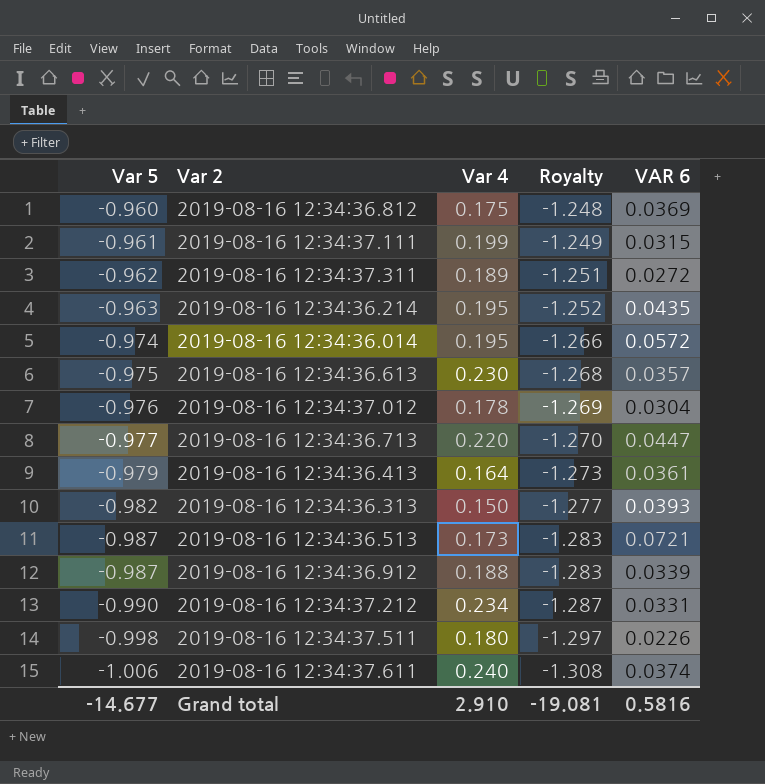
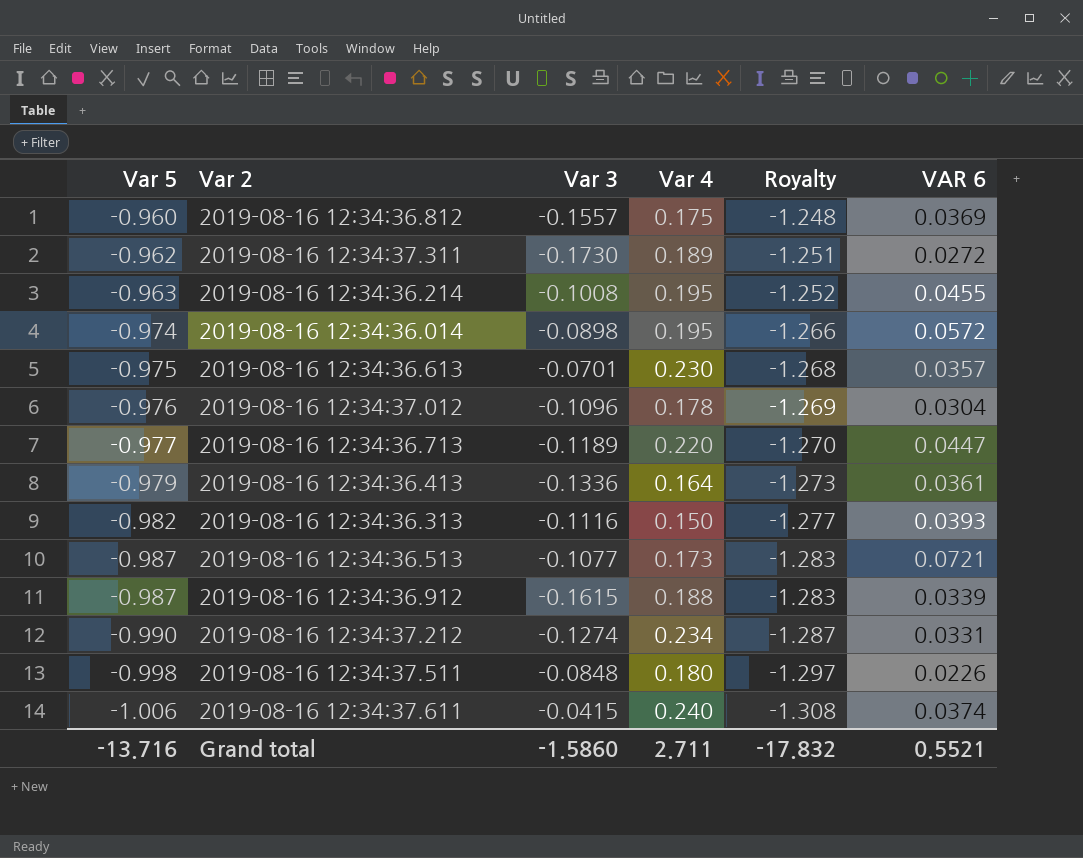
column Var 3 | position: none -> 3
row 2019-08-16 12:34:37.111: -0.961 | 0.199 | -1.249 | 0.0315 -> none
2019-08-16 12:34:36.214 | VAR 6: 0.0435 -> 0.0455
Grand total | Var 5: -14.677 -> -13.716
Grand total | Var 4: 2.910 -> 2.711
Grand total | Royalty: -19.081 -> -17.832
Grand total | VAR 6: 0.5816 -> 0.5521

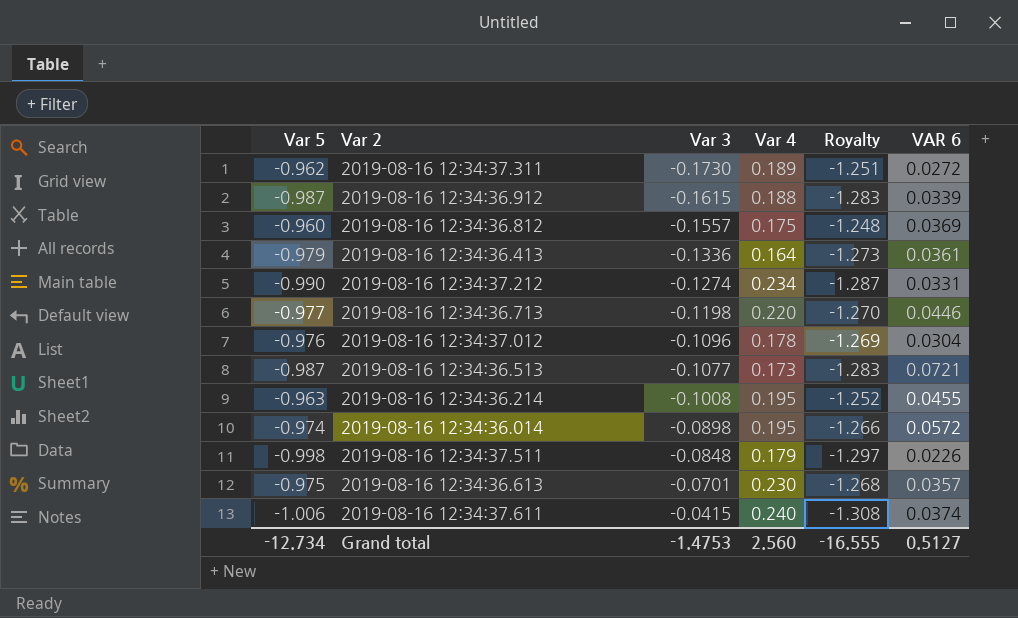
row order: Var 5 descending -> Var 3 ascending
row 2019-08-16 12:34:36.313: -0.982 | -0.1116 | 0.150 | -1.277 | 0.0393 -> none
2019-08-16 12:34:36.713 | Var 3: -0.1189 -> -0.1198
2019-08-16 12:34:36.713 | VAR 6: 0.0447 -> 0.0446
2019-08-16 12:34:37.511 | Var 4: 0.180 -> 0.179
Grand total | Var 5: -13.716 -> -12.734
Grand total | Var 3: -1.5860 -> -1.4753
Grand total | Var 4: 2.711 -> 2.560
Grand total | Royalty: -17.832 -> -16.555
Grand total | VAR 6: 0.5521 -> 0.5127

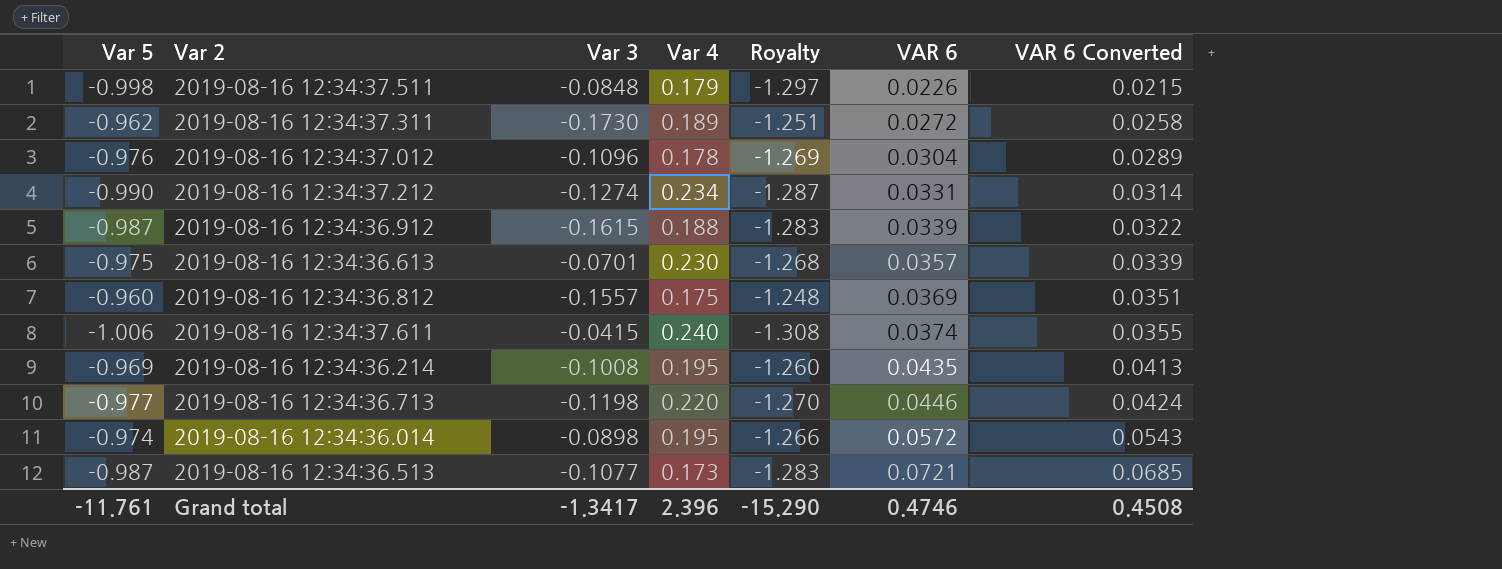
row order: Var 3 ascending -> VAR 6 ascending
column VAR 6 Converted | formula: none -> [VAR 6] * 0.95
row 2019-08-16 12:34:36.413: -0.979 | -0.1336 | 0.164 | -1.273 | 0.0361 -> none
2019-08-16 12:34:36.214 | Var 5: -0.963 -> -0.969
2019-08-16 12:34:36.214 | Royalty: -1.252 -> -1.260
2019-08-16 12:34:36.214 | VAR 6: 0.0455 -> 0.0435
Grand total | Var 5: -12.734 -> -11.761
Grand total | Var 3: -1.4753 -> -1.3417
Grand total | Var 4: 2.560 -> 2.396
Grand total | Royalty: -16.555 -> -15.290
Grand total | VAR 6: 0.5127 -> 0.4746

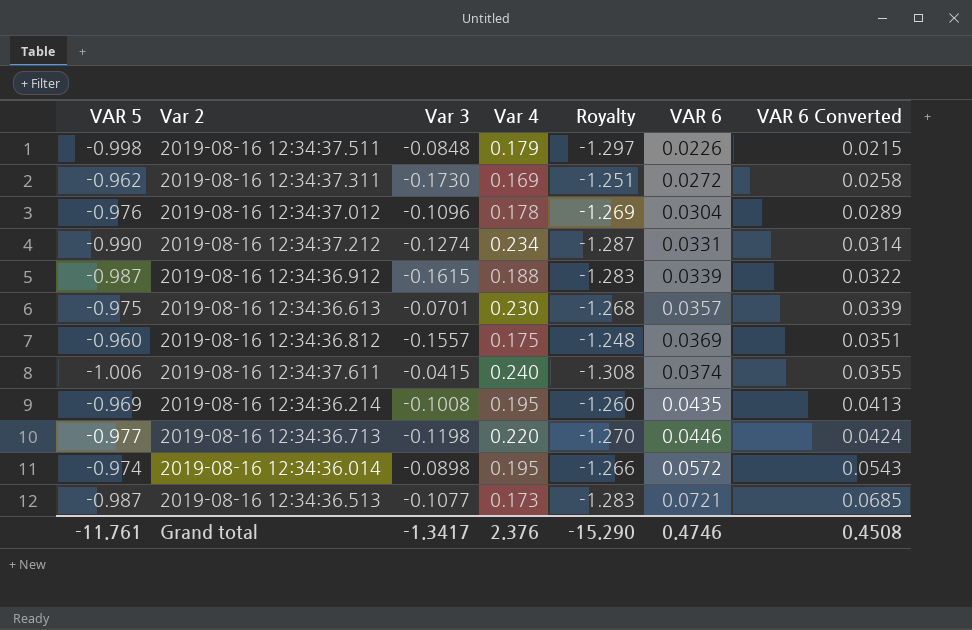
column name: Var 5 -> VAR 5
2019-08-16 12:34:37.311 | Var 4: 0.189 -> 0.169
Grand total | Var 4: 2.396 -> 2.376

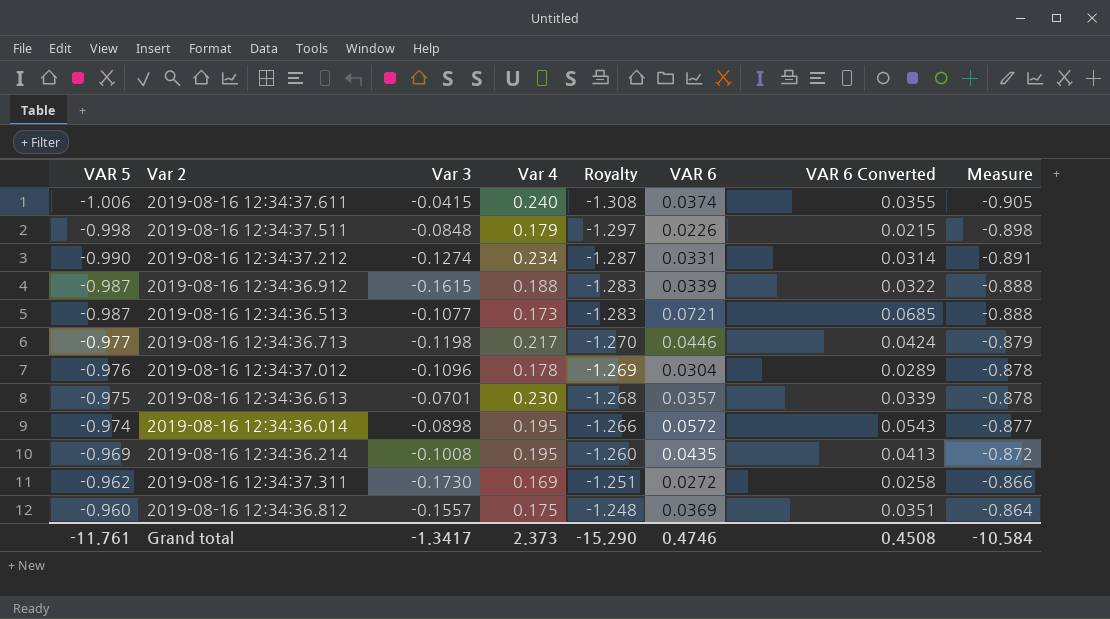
row order: VAR 6 ascending -> VAR 5 ascending
column Measure | formula: none -> [VAR 5] * 0.9
2019-08-16 12:34:36.713 | Var 4: 0.220 -> 0.217
Grand total | Var 4: 2.376 -> 2.373

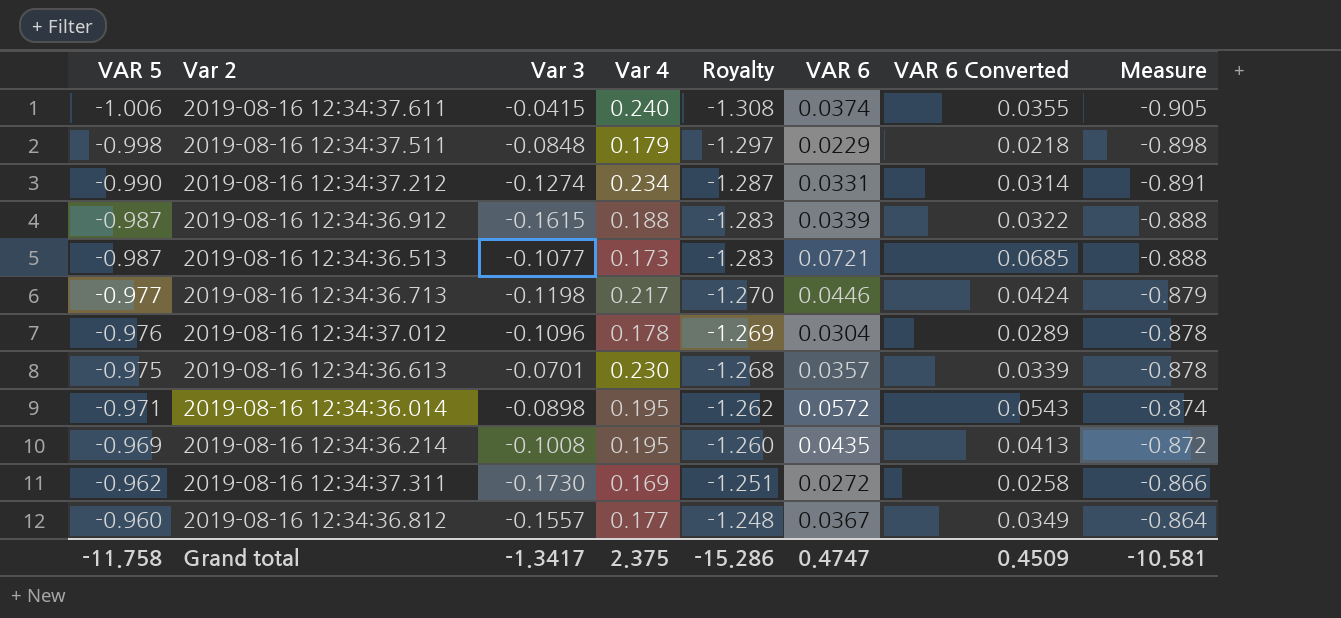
2019-08-16 12:34:37.511 | VAR 6: 0.0226 -> 0.0229
2019-08-16 12:34:37.511 | VAR 6 Converted: 0.0215 -> 0.0218
2019-08-16 12:34:36.014 | VAR 5: -0.974 -> -0.971
2019-08-16 12:34:36.014 | Royalty: -1.266 -> -1.262
2019-08-16 12:34:36.014 | Measure: -0.877 -> -0.874
2019-08-16 12:34:36.812 | Var 4: 0.175 -> 0.177
2019-08-16 12:34:36.812 | VAR 6: 0.0369 -> 0.0367
2019-08-16 12:34:36.812 | VAR 6 Converted: 0.0351 -> 0.0349
Grand total | VAR 5: -11.761 -> -11.758
Grand total | Var 4: 2.373 -> 2.375
Grand total | Royalty: -15.290 -> -15.286
Grand total | VAR 6: 0.4746 -> 0.4747
Grand total | VAR 6 Converted: 0.4508 -> 0.4509
Grand total | Measure: -10.584 -> -10.581

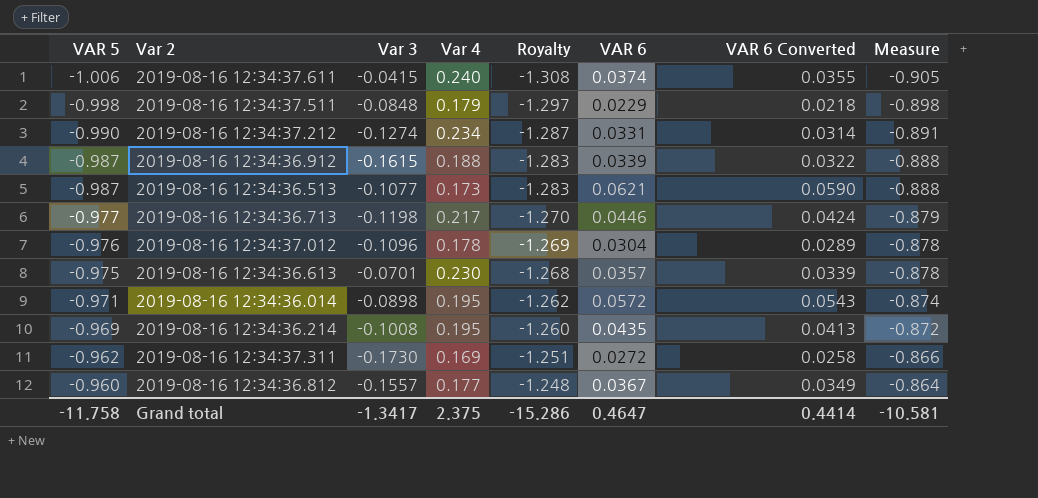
2019-08-16 12:34:36.513 | VAR 6: 0.0721 -> 0.0621
2019-08-16 12:34:36.513 | VAR 6 Converted: 0.0685 -> 0.0590
Grand total | VAR 6: 0.4747 -> 0.4647
Grand total | VAR 6 Converted: 0.4509 -> 0.4414

